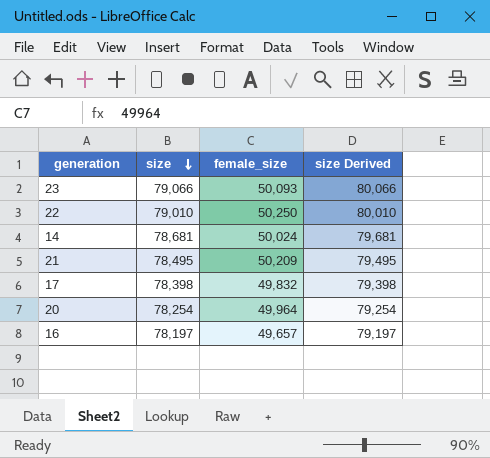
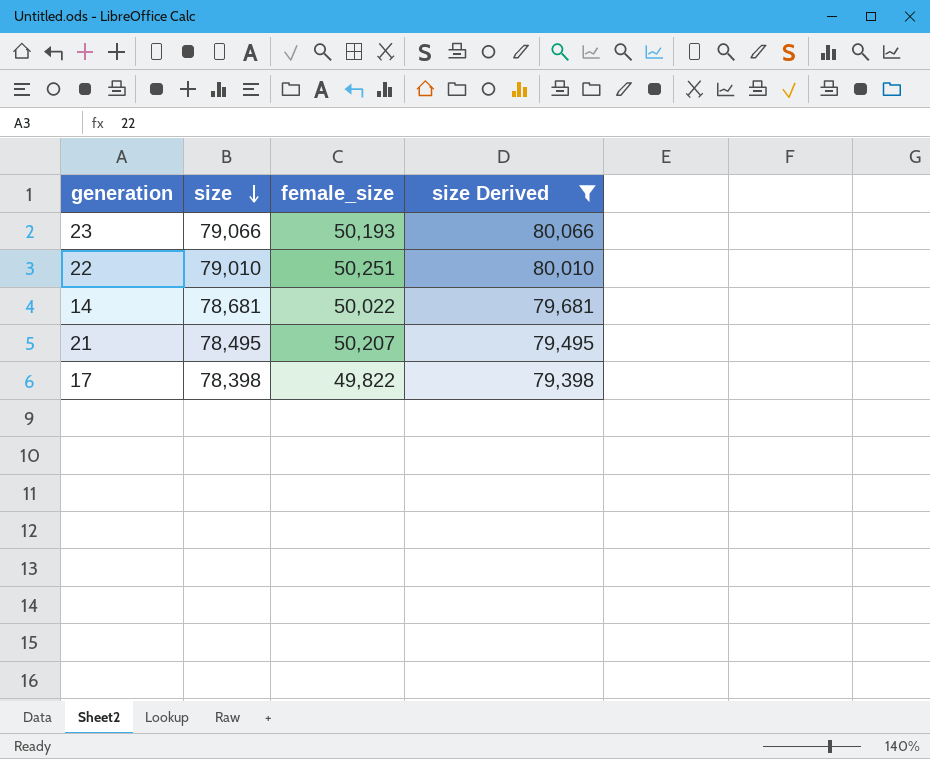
filter: none -> size Derived >= 79,398
23 | female_size: 50,093 -> 50,193
22 | female_size: 50,250 -> 50,251
14 | female_size: 50,024 -> 50,022
21 | female_size: 50,209 -> 50,207
17 | female_size: 49,832 -> 49,822

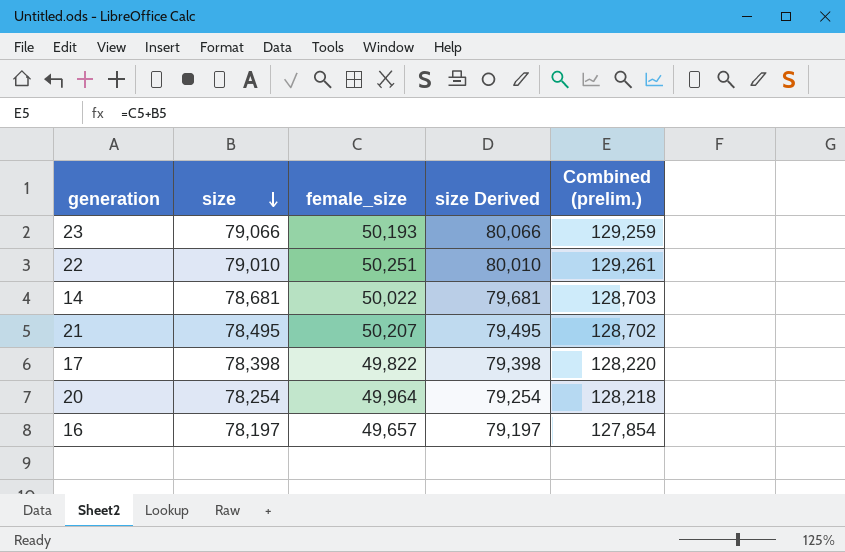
filter: size Derived >= 79,398 -> none
column Combined (prelim.) | formula: none -> [size] + [female_size]

